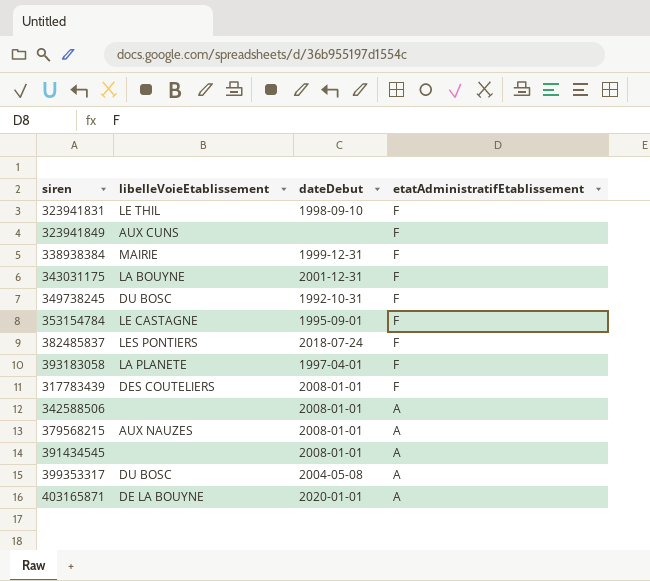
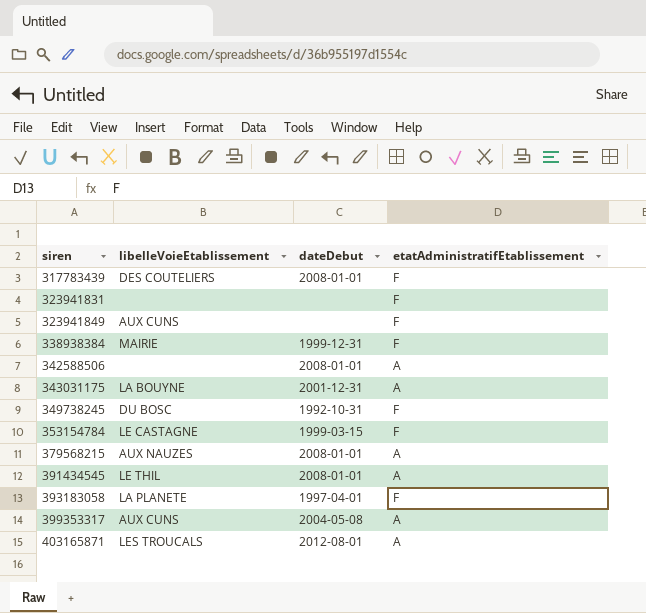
row order: etatAdministratifEtablissement descending -> siren ascending
row 382485837: LES PONTIERS | 2018-07-24 | F -> none
323941831 | libelleVoieEtablissement: LE THIL -> none
323941831 | dateDebut: 1998-09-10 -> none
343031175 | etatAdministratifEtablissement: F -> A
353154784 | dateDebut: 1995-09-01 -> 1999-03-15
391434545 | libelleVoieEtablissement: none -> LE THIL
399353317 | libelleVoieEtablissement: DU BOSC -> AUX CUNS
403165871 | libelleVoieEtablissement: DE LA BOUYNE -> LES TROUCALS
403165871 | dateDebut: 2020-01-01 -> 2012-08-01

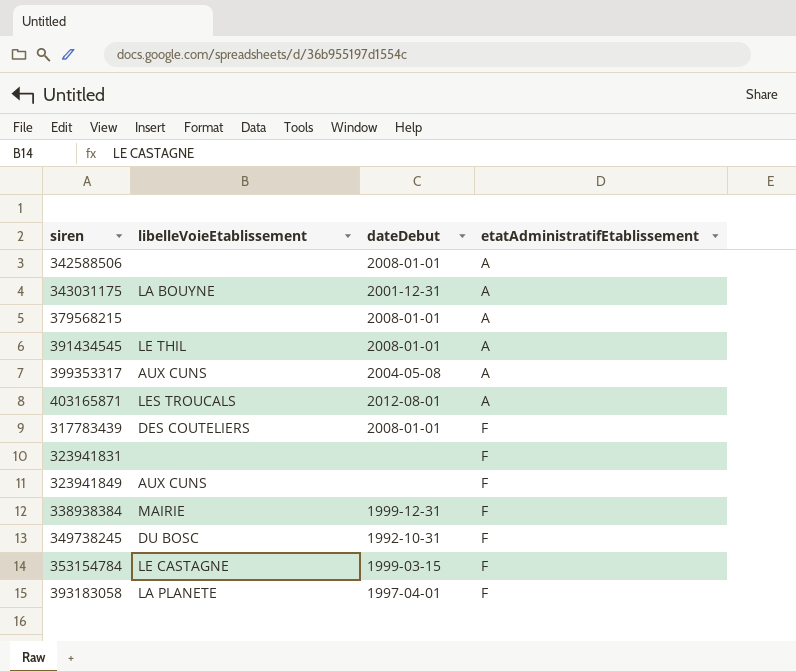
row order: siren ascending -> etatAdministratifEtablissement ascending
379568215 | libelleVoieEtablissement: AUX NAUZES -> none

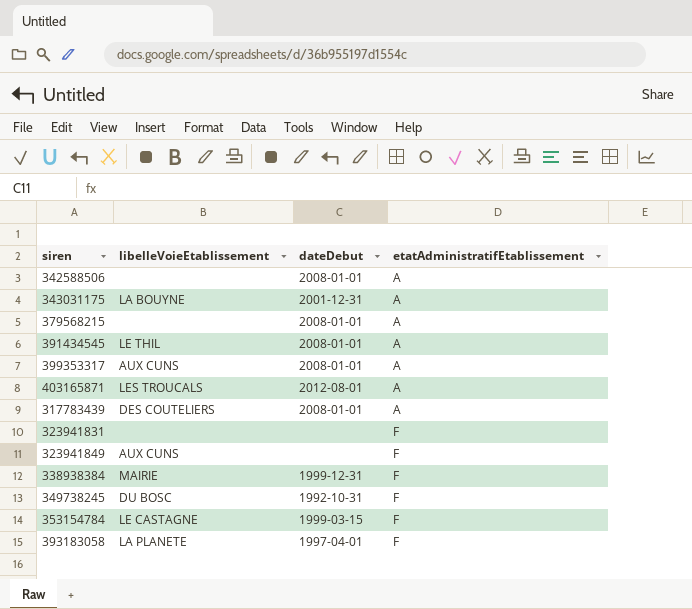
399353317 | dateDebut: 2004-05-08 -> 2008-01-01
317783439 | etatAdministratifEtablissement: F -> A

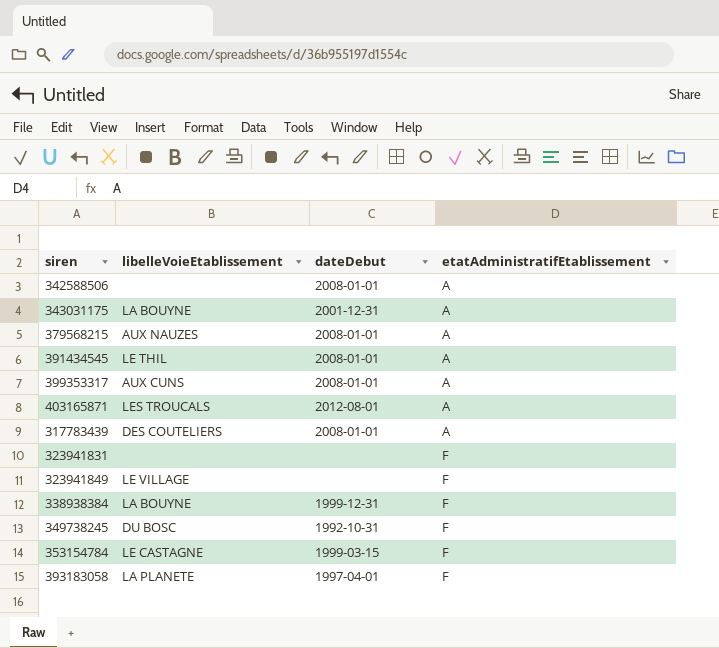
379568215 | libelleVoieEtablissement: none -> AUX NAUZES
323941849 | libelleVoieEtablissement: AUX CUNS -> LE VILLAGE
338938384 | libelleVoieEtablissement: MAIRIE -> LA BOUYNE

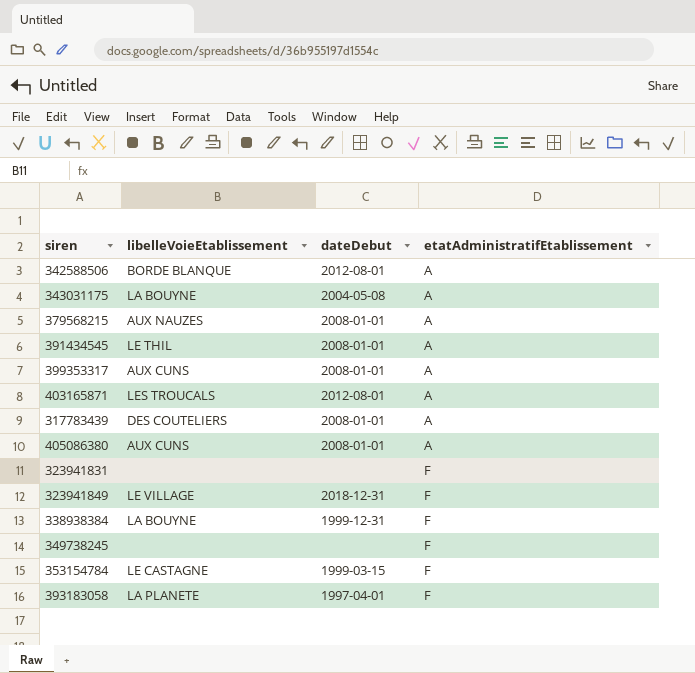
342588506 | libelleVoieEtablissement: none -> BORDE BLANQUE
342588506 | dateDebut: 2008-01-01 -> 2012-08-01
343031175 | dateDebut: 2001-12-31 -> 2004-05-08
row 405086380: none -> AUX CUNS | 2008-01-01 | A
323941849 | dateDebut: none -> 2018-12-31
349738245 | libelleVoieEtablissement: DU BOSC -> none
349738245 | dateDebut: 1992-10-31 -> none

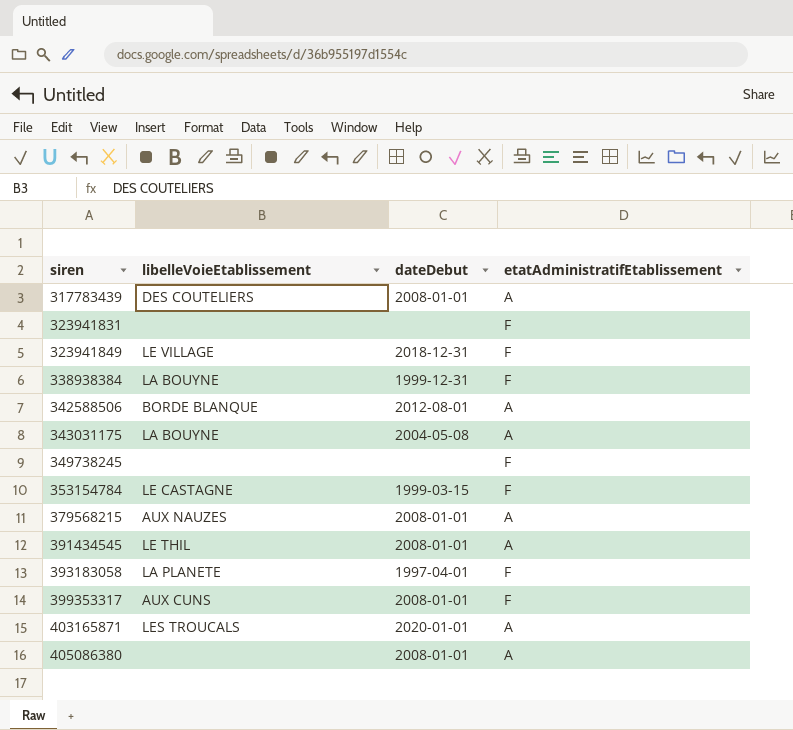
row order: etatAdministratifEtablissement ascending -> siren ascending
399353317 | etatAdministratifEtablissement: A -> F
403165871 | dateDebut: 2012-08-01 -> 2020-01-01
405086380 | libelleVoieEtablissement: AUX CUNS -> none

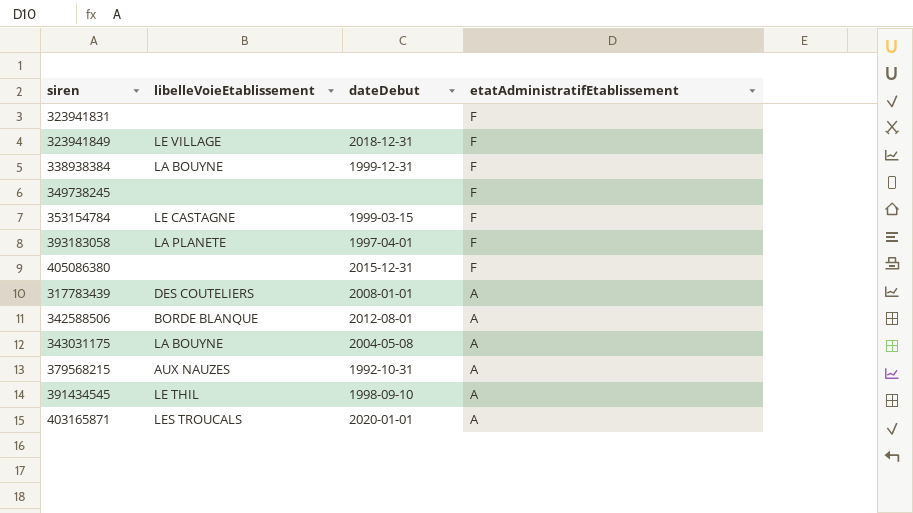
row order: siren ascending -> etatAdministratifEtablissement descending
row 399353317: AUX CUNS | 2008-01-01 | F -> none
405086380 | dateDebut: 2008-01-01 -> 2015-12-31
405086380 | etatAdministratifEtablissement: A -> F
379568215 | dateDebut: 2008-01-01 -> 1992-10-31
391434545 | dateDebut: 2008-01-01 -> 1998-09-10

